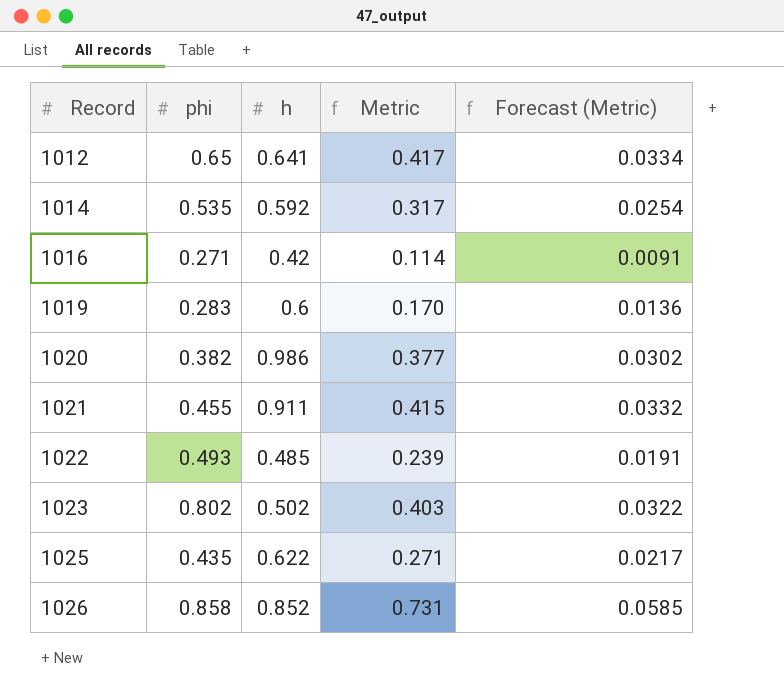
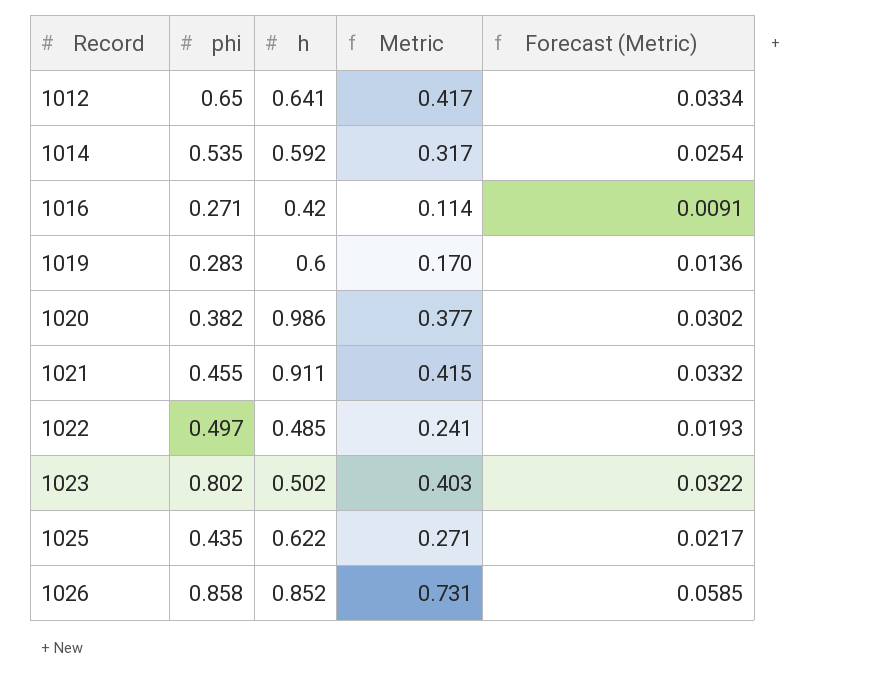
1022 | phi: 0.493 -> 0.497
1022 | Metric: 0.239 -> 0.241
1022 | Forecast (Metric): 0.0191 -> 0.0193

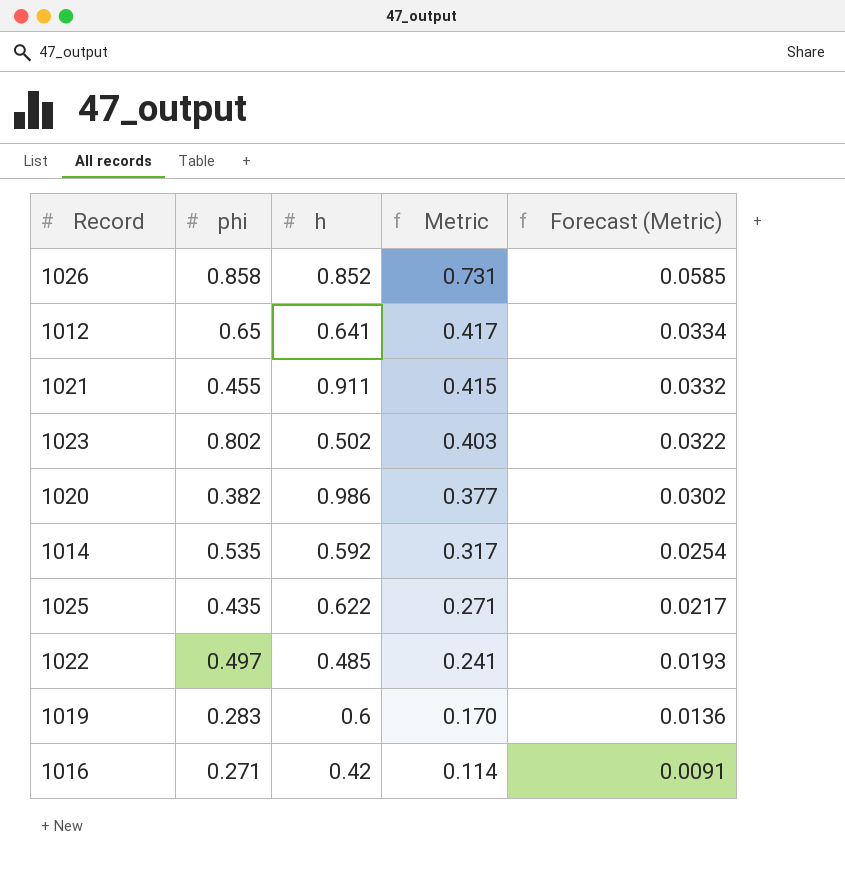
row order: Record ascending -> Metric descending

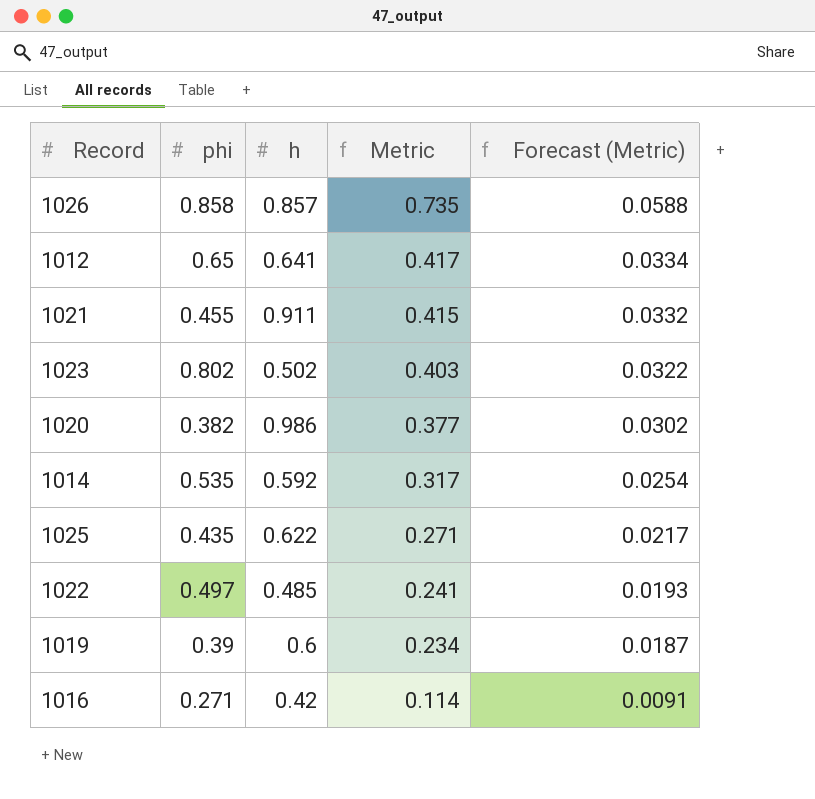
1026 | h: 0.852 -> 0.857
1026 | Metric: 0.731 -> 0.735
1026 | Forecast (Metric): 0.0585 -> 0.0588
1019 | phi: 0.283 -> 0.39
1019 | Metric: 0.170 -> 0.234
1019 | Forecast (Metric): 0.0136 -> 0.0187

